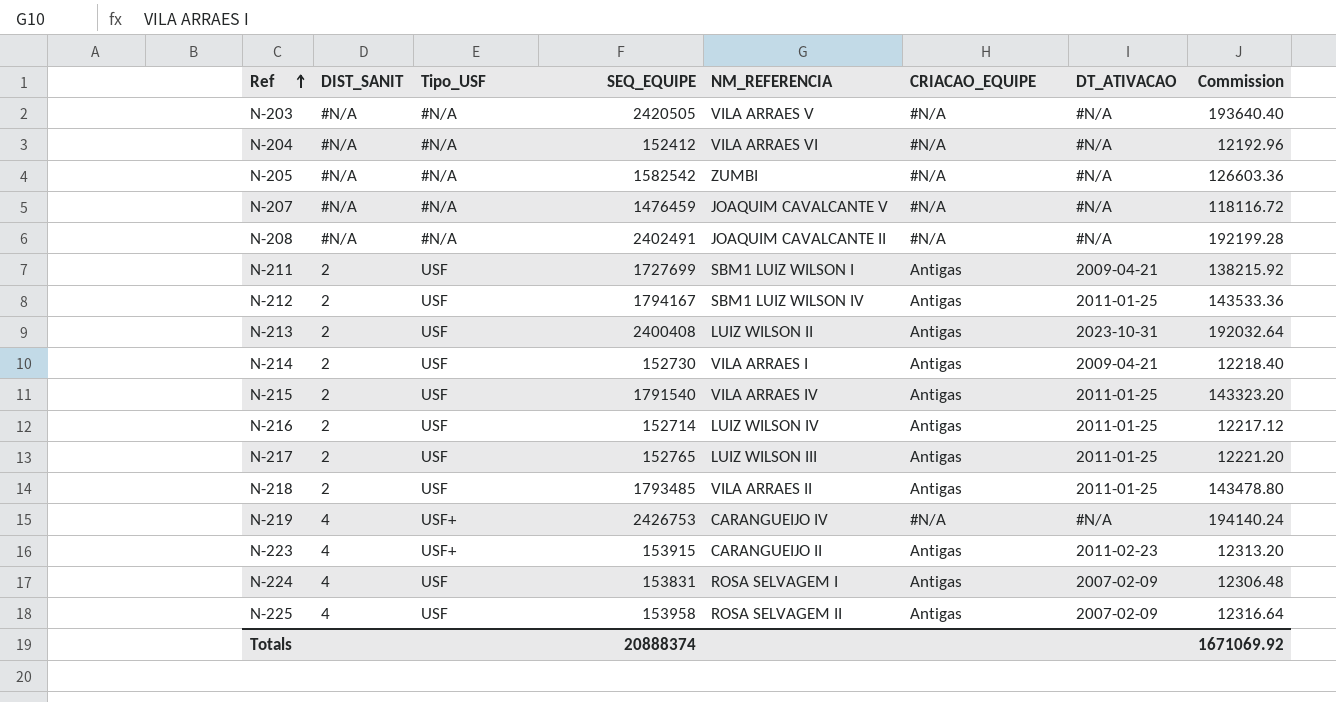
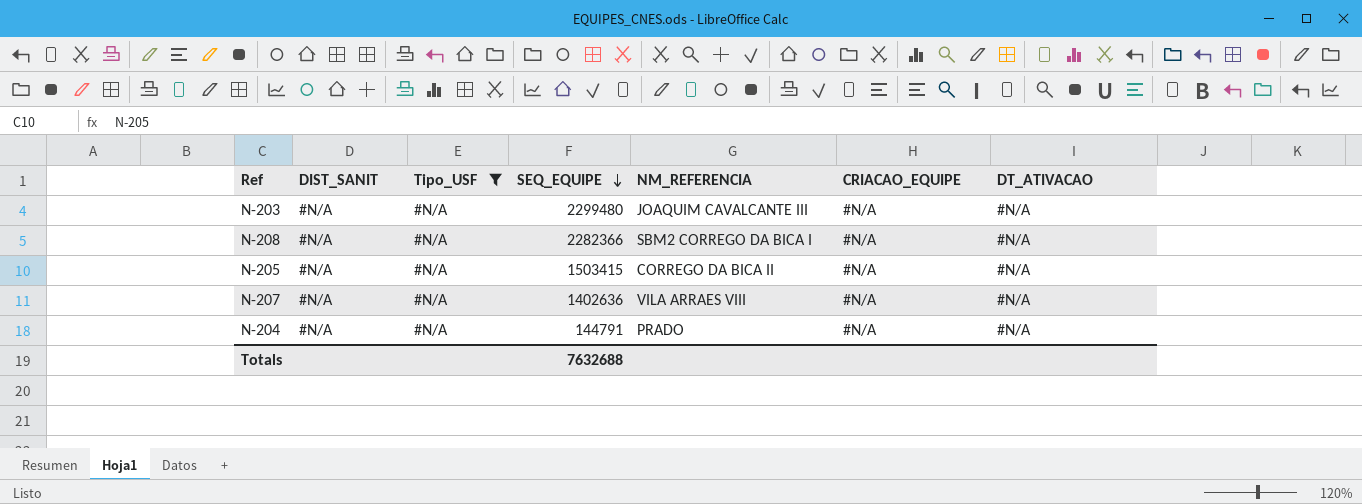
filter: none -> Tipo_USF = #N/A
row order: Ref ascending -> SEQ_EQUIPE descending
column Commission | formula: [SEQ_EQUIPE] * 0.08 -> none
N-203 | SEQ_EQUIPE: 2420505 -> 2299480
N-203 | NM_REFERENCIA: VILA ARRAES V -> JOAQUIM CAVALCANTE III
N-208 | SEQ_EQUIPE: 2402491 -> 2282366
N-208 | NM_REFERENCIA: JOAQUIM CAVALCANTE II -> SBM2 CORREGO DA BICA I
N-205 | SEQ_EQUIPE: 1582542 -> 1503415
N-205 | NM_REFERENCIA: ZUMBI -> CORREGO DA BICA II
N-207 | SEQ_EQUIPE: 1476459 -> 1402636
N-207 | NM_REFERENCIA: JOAQUIM CAVALCANTE V -> VILA ARRAES VIII
N-204 | SEQ_EQUIPE: 152412 -> 144791
N-204 | NM_REFERENCIA: VILA ARRAES VI -> PRADO
Totals | SEQ_EQUIPE: 20888374 -> 7632688

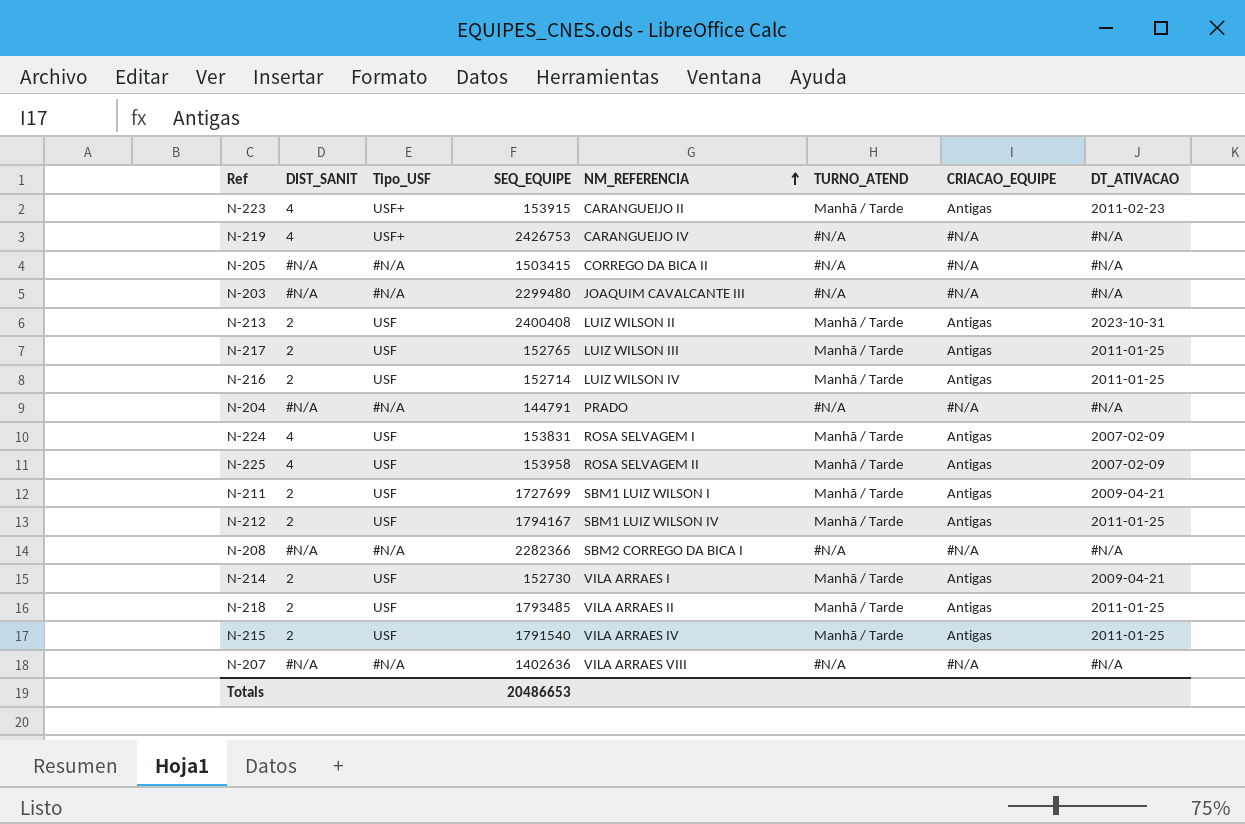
filter: Tipo_USF = #N/A -> none
row order: SEQ_EQUIPE descending -> NM_REFERENCIA ascending
column TURNO_ATEND | position: none -> 6
Totals | SEQ_EQUIPE: 7632688 -> 20486653

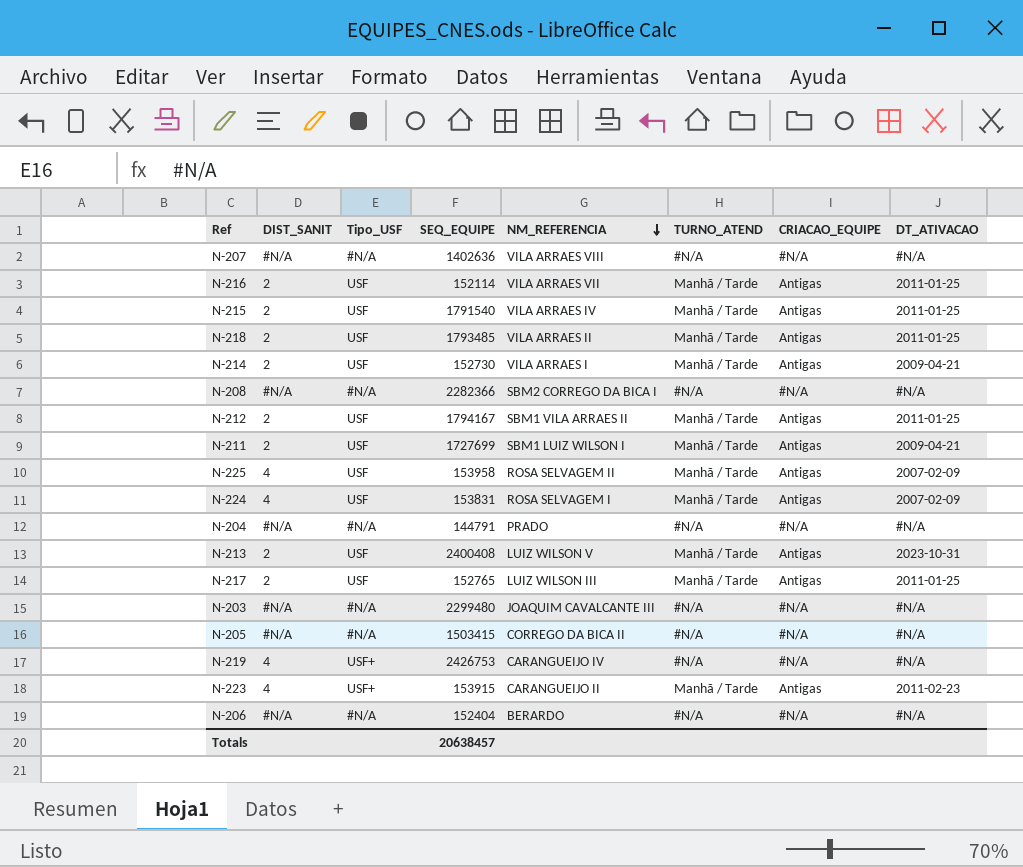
row order: NM_REFERENCIA ascending -> NM_REFERENCIA descending
N-216 | SEQ_EQUIPE: 152714 -> 152114
N-216 | NM_REFERENCIA: LUIZ WILSON IV -> VILA ARRAES VII
N-212 | NM_REFERENCIA: SBM1 LUIZ WILSON IV -> SBM1 VILA ARRAES II
N-213 | NM_REFERENCIA: LUIZ WILSON II -> LUIZ WILSON V
row N-206: none -> #N/A | #N/A | 152404 | BERARDO | #N/A | #N/A | #N/A
Totals | SEQ_EQUIPE: 20486653 -> 20638457

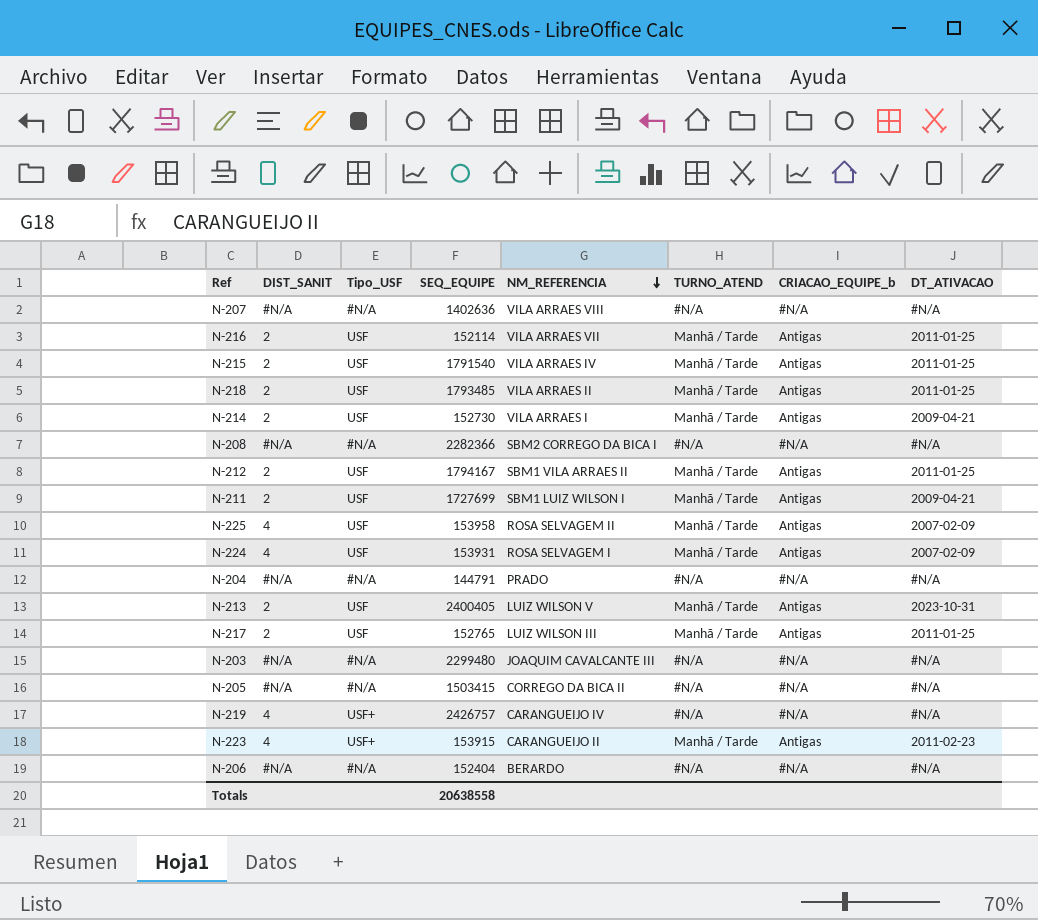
column name: CRIACAO_EQUIPE -> CRIACAO_EQUIPE_b
N-224 | SEQ_EQUIPE: 153831 -> 153931
N-213 | SEQ_EQUIPE: 2400408 -> 2400405
N-219 | SEQ_EQUIPE: 2426753 -> 2426757
Totals | SEQ_EQUIPE: 20638457 -> 20638558

